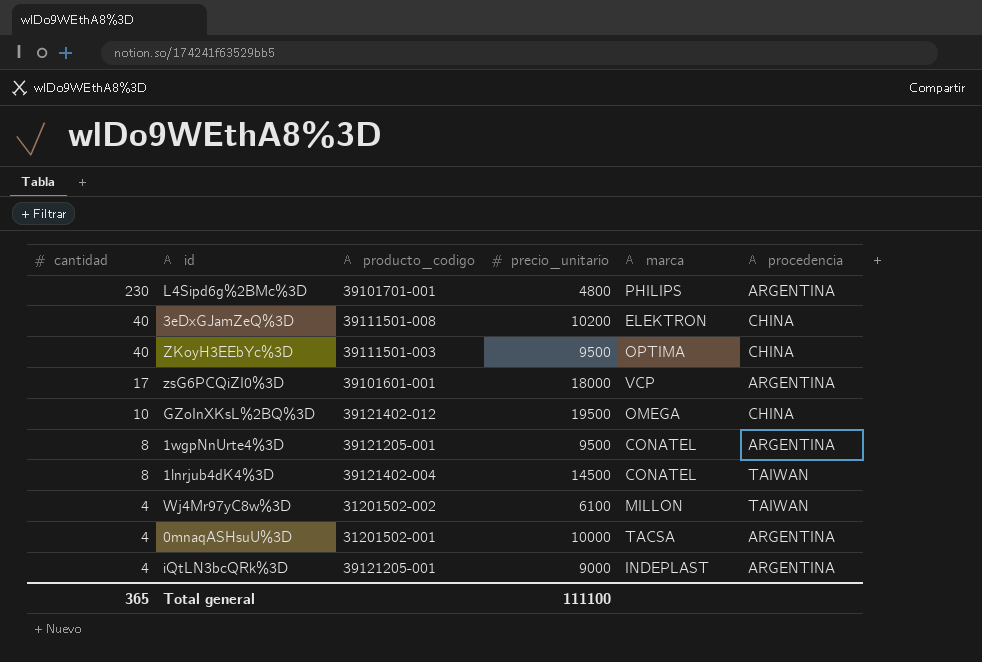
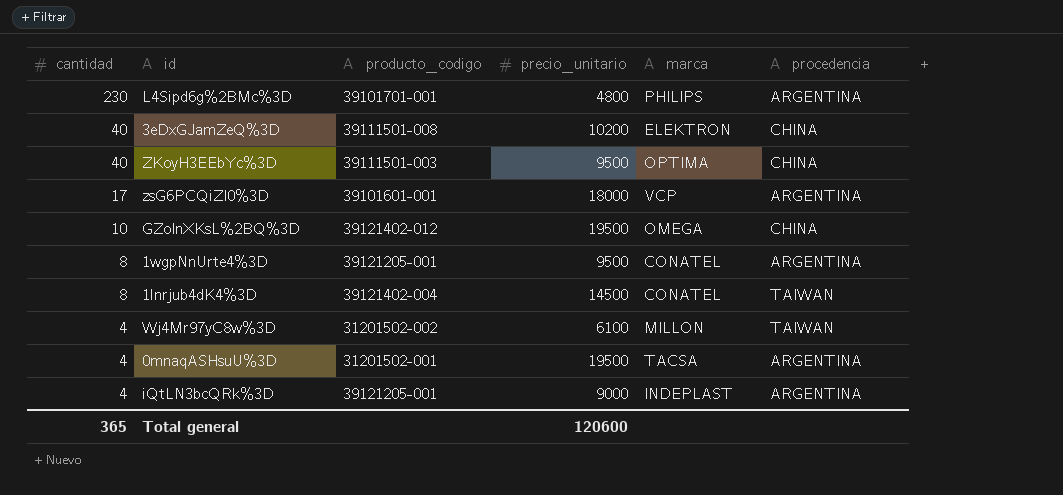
0mnaqASHsuU%3D | precio_unitario: 10000 -> 19500
Total general | precio_unitario: 111100 -> 120600

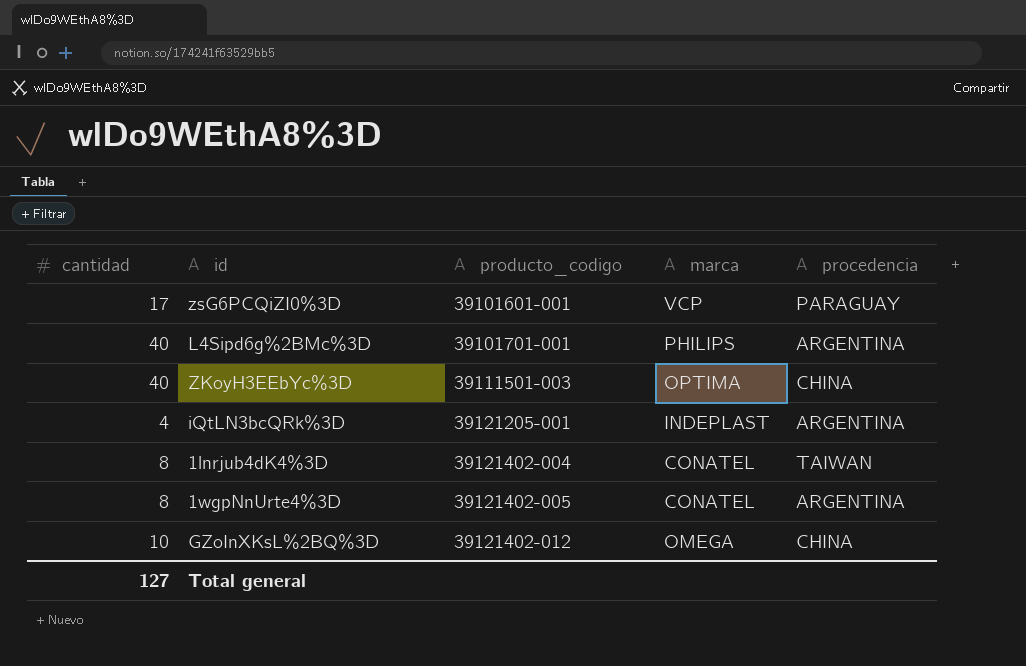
row order: cantidad descending -> producto_codigo ascending
column precio_unitario | position: 4 -> none
row 3eDxGJamZeQ%3D: 40 | 39111501-008 | 10200 | ELEKTRON | CHINA -> none
row Wj4Mr97yC8w%3D: 4 | 31201502-002 | 6100 | MILLON | TAIWAN -> none
row 0mnaqASHsuU%3D: 4 | 31201502-001 | 19500 | TACSA | ARGENTINA -> none
zsG6PCQiZI0%3D | procedencia: ARGENTINA -> PARAGUAY
L4Sipd6g%2BMc%3D | cantidad: 230 -> 40
1wgpNnUrte4%3D | producto_codigo: 39121205-001 -> 39121402-005
Total general | cantidad: 365 -> 127

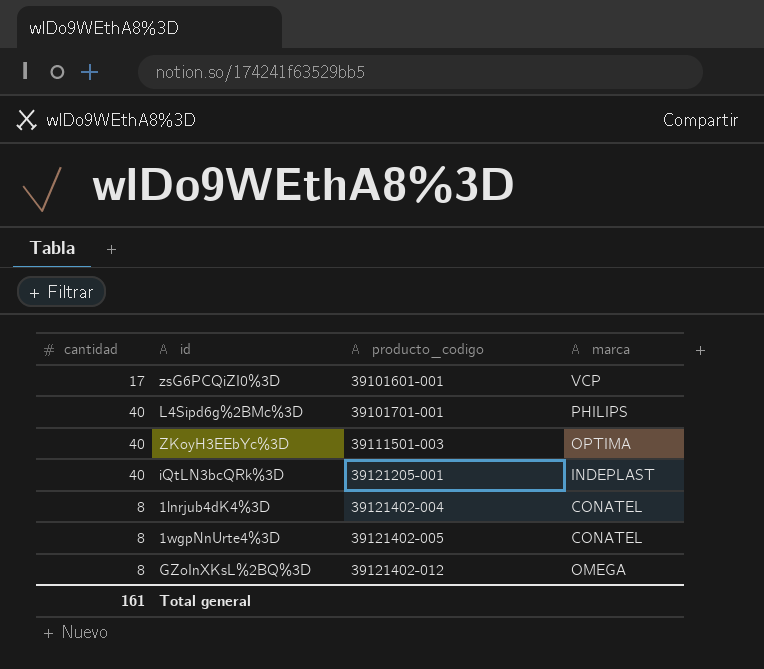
column procedencia | position: 5 -> none
iQtLN3bcQRk%3D | cantidad: 4 -> 40
GZoInXKsL%2BQ%3D | cantidad: 10 -> 8
Total general | cantidad: 127 -> 161

